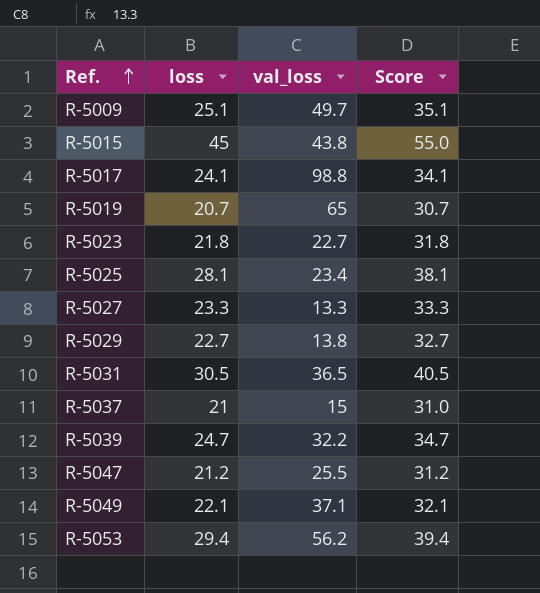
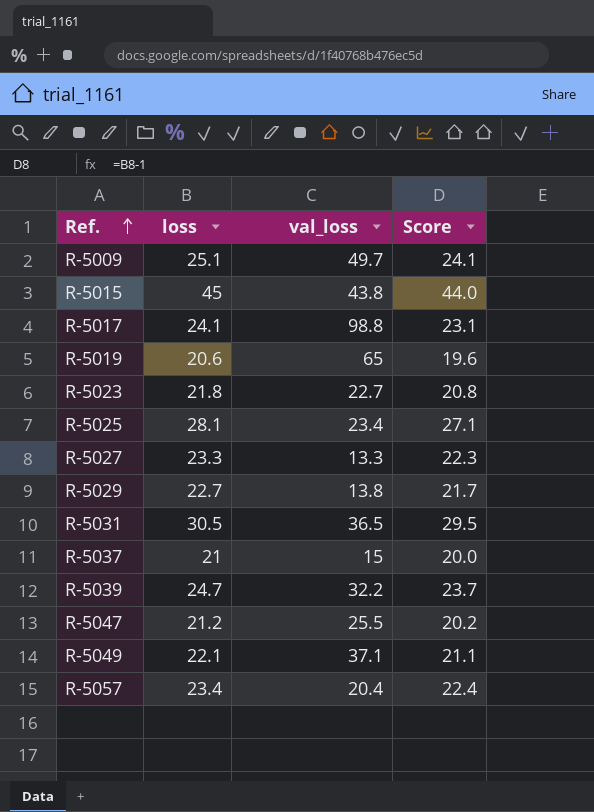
column Score | formula: [loss] + 10 -> [loss] - 1
row R-5053: 29.4 | 56.2 | 39.4 -> none
R-5019 | loss: 20.7 -> 20.6
row R-5057: none -> 23.4 | 20.4 | 22.4

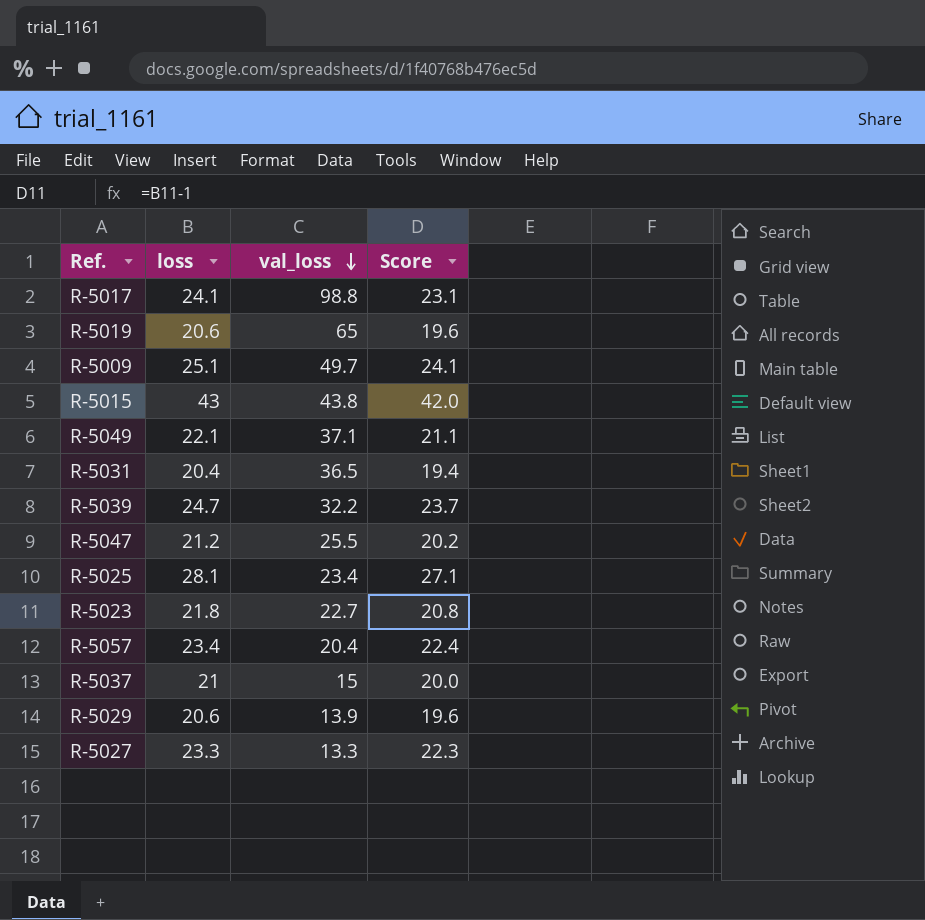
row order: Ref. ascending -> val_loss descending
R-5015 | loss: 45 -> 43
R-5015 | Score: 44.0 -> 42.0
R-5031 | loss: 30.5 -> 20.4
R-5031 | Score: 29.5 -> 19.4
R-5029 | loss: 22.7 -> 20.6
R-5029 | val_loss: 13.8 -> 13.9
R-5029 | Score: 21.7 -> 19.6

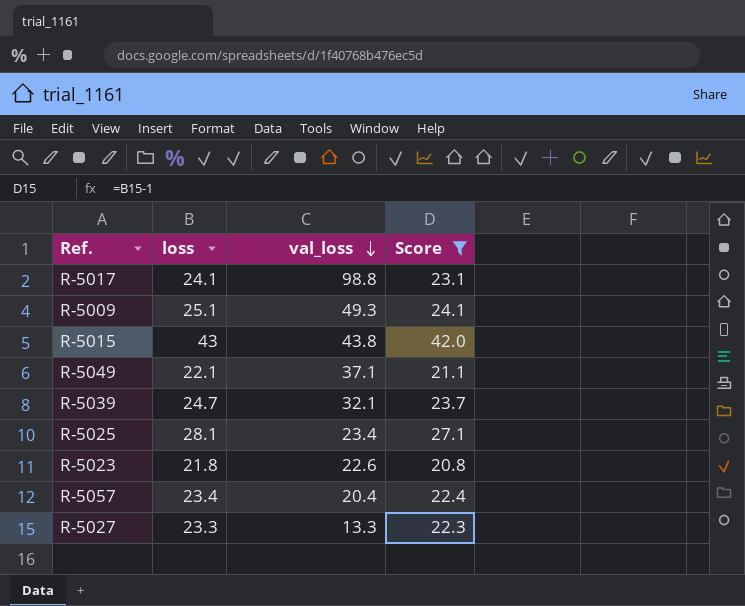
filter: none -> Score >= 20.8
R-5009 | val_loss: 49.7 -> 49.3
R-5039 | val_loss: 32.2 -> 32.1
R-5023 | val_loss: 22.7 -> 22.6

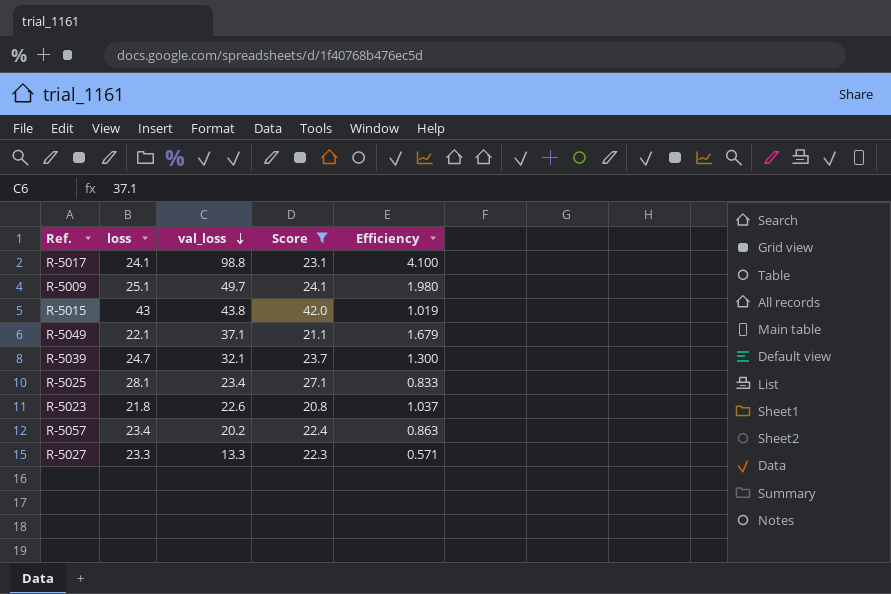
column Efficiency | formula: none -> [val_loss] / [loss]
R-5009 | val_loss: 49.3 -> 49.7
R-5057 | val_loss: 20.4 -> 20.2

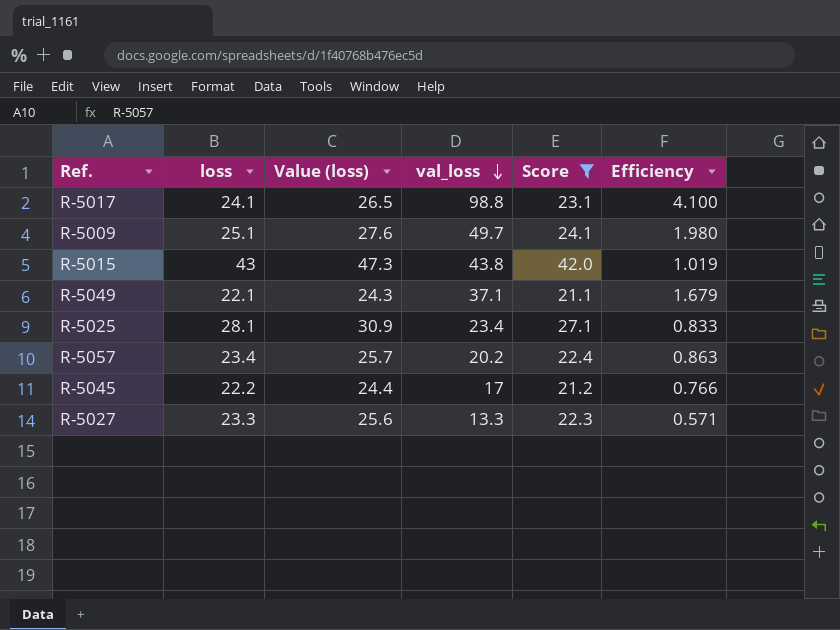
column Value (loss) | formula: none -> [loss] * 1.1
row R-5039: 24.7 | 32.1 | 23.7 | 1.300 -> none
row R-5023: 21.8 | 22.6 | 20.8 | 1.037 -> none
row R-5045: none -> 22.2 | 24.4 | 17 | 21.2 | 0.766

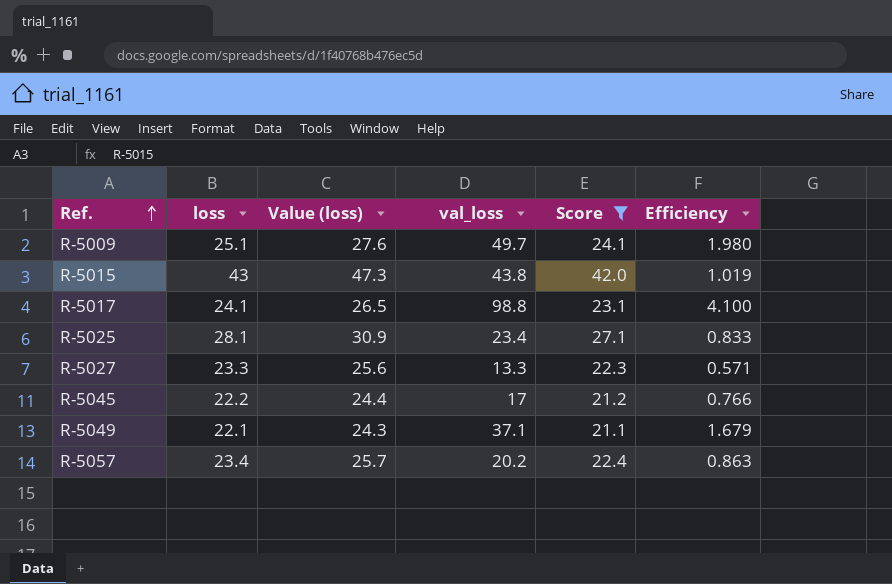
row order: val_loss descending -> Ref. ascending

